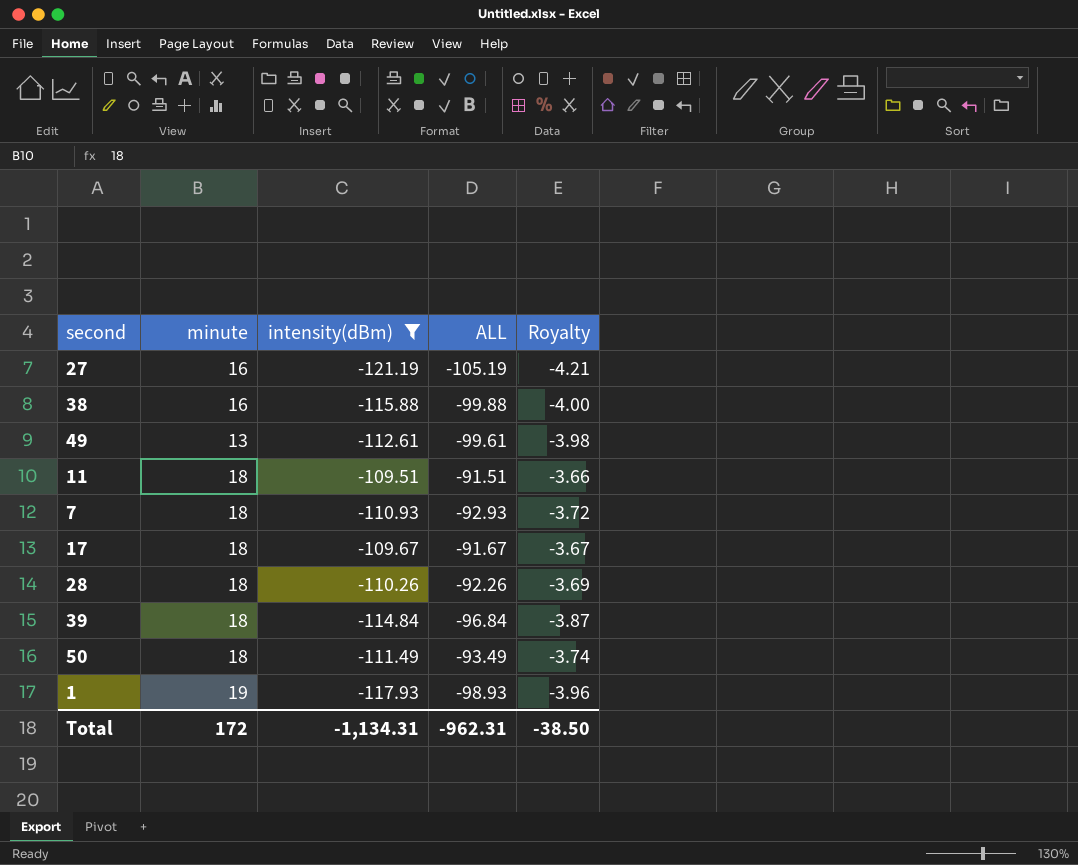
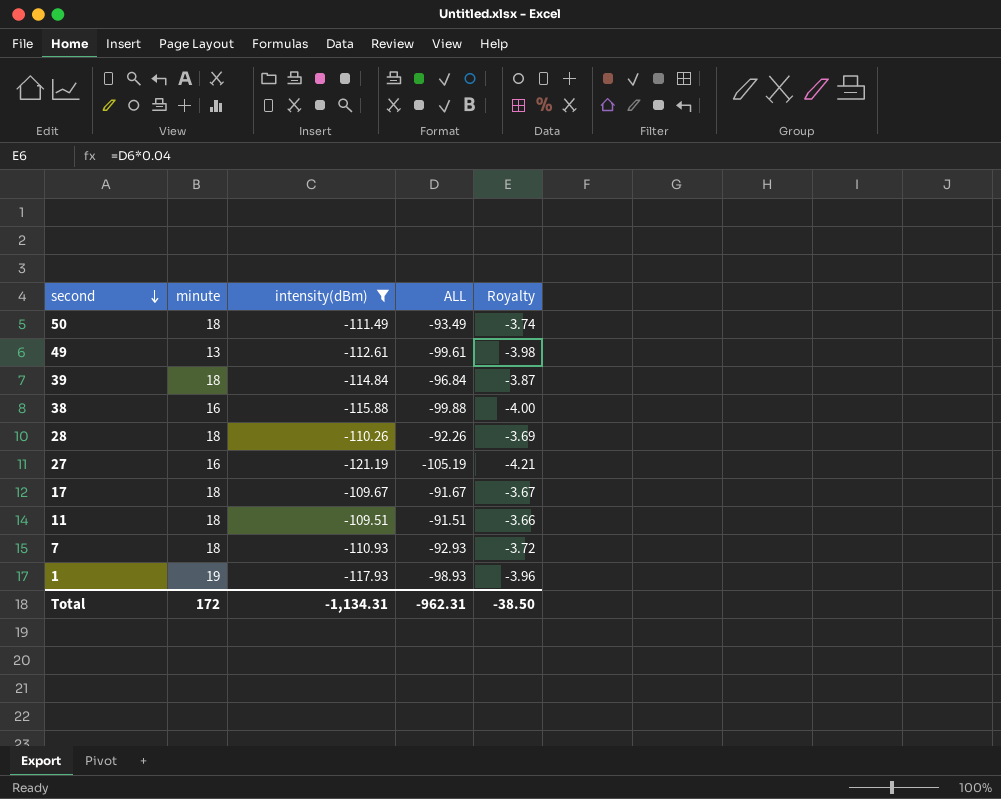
row order: none -> second descending

